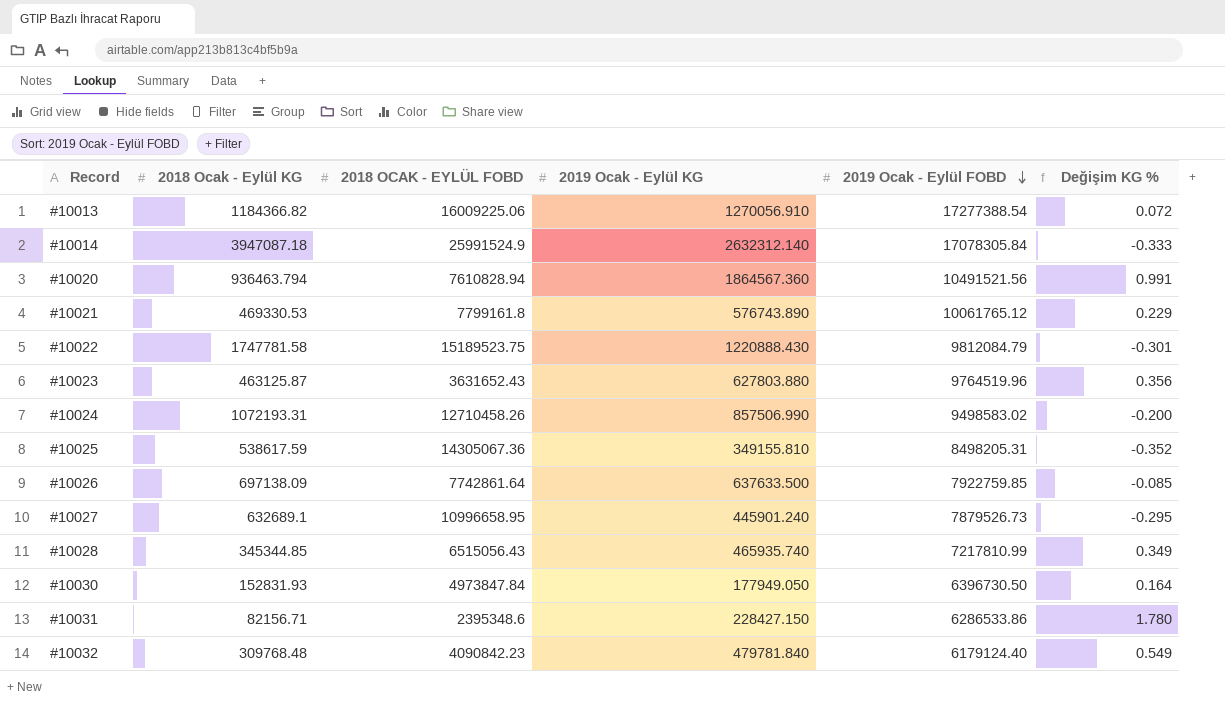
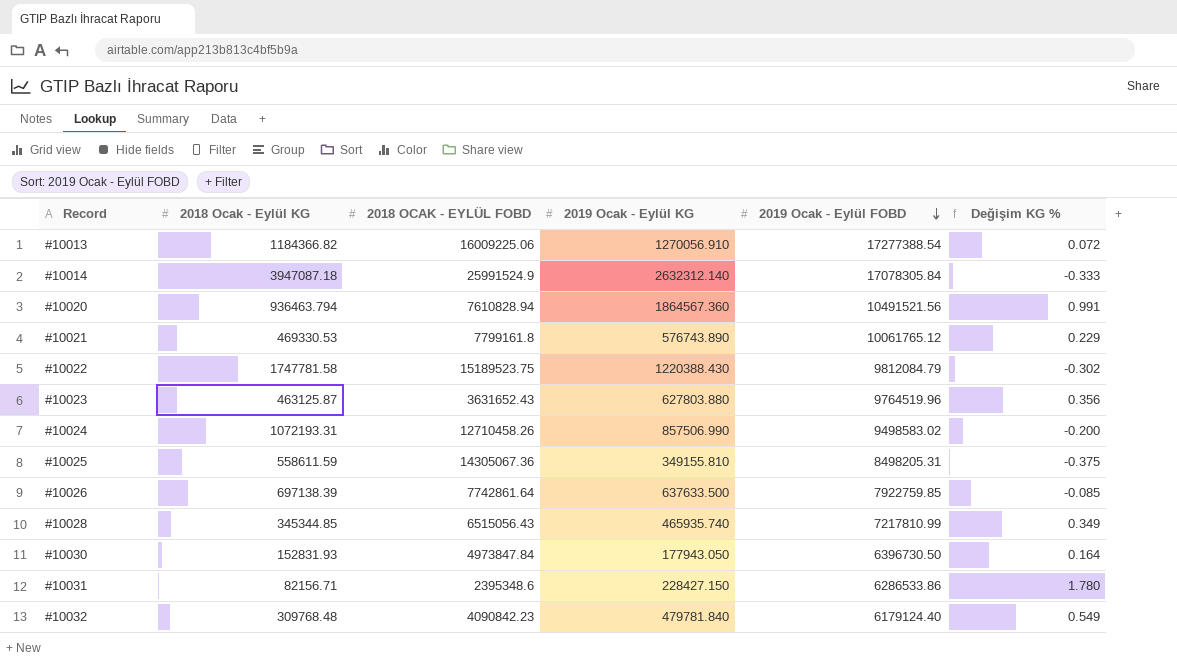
row #10027: 632689.1 | 10996658.95 | 445901.240 | 7879526.73 | -0.295 -> none
#10022 | 2019 Ocak - Eylül KG: 1220888.430 -> 1220388.430
#10022 | Değişim KG %: -0.301 -> -0.302
#10025 | 2018 Ocak - Eylül KG: 538617.59 -> 558611.59
#10025 | Değişim KG %: -0.352 -> -0.375
#10026 | 2018 Ocak - Eylül KG: 697138.09 -> 697138.39
#10030 | 2019 Ocak - Eylül KG: 177949.050 -> 177943.050

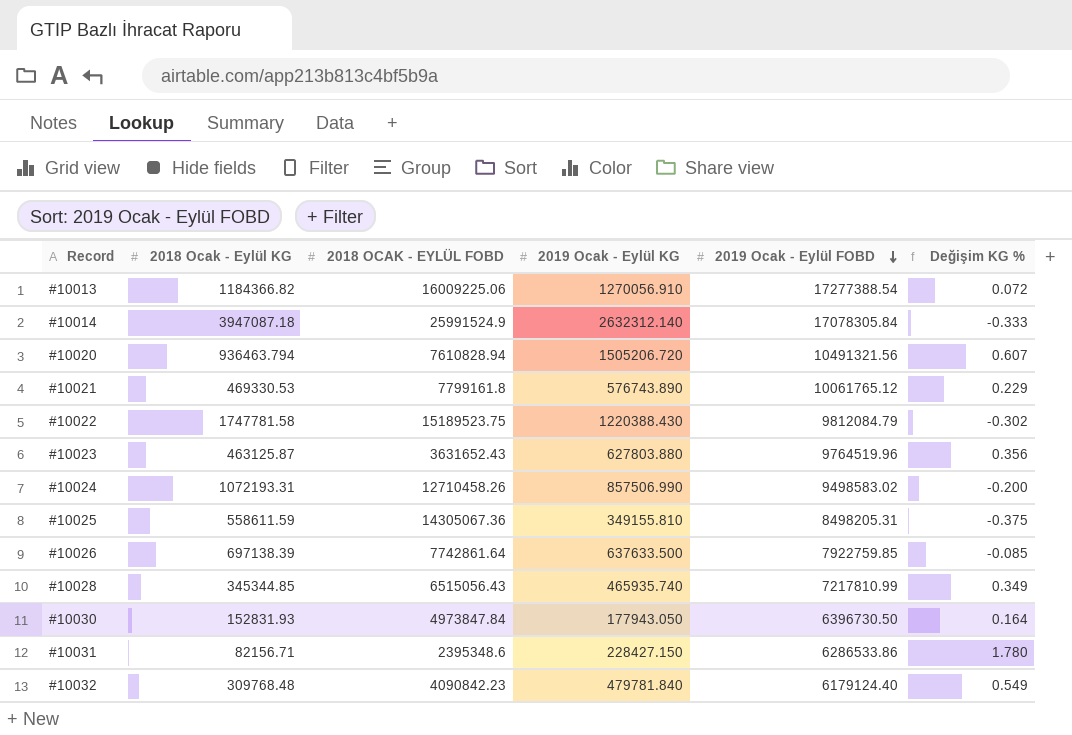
#10020 | 2019 Ocak - Eylül KG: 1864567.360 -> 1505206.720
#10020 | 2019 Ocak - Eylül FOBD: 10491521.56 -> 10491321.56
#10020 | Değişim KG %: 0.991 -> 0.607

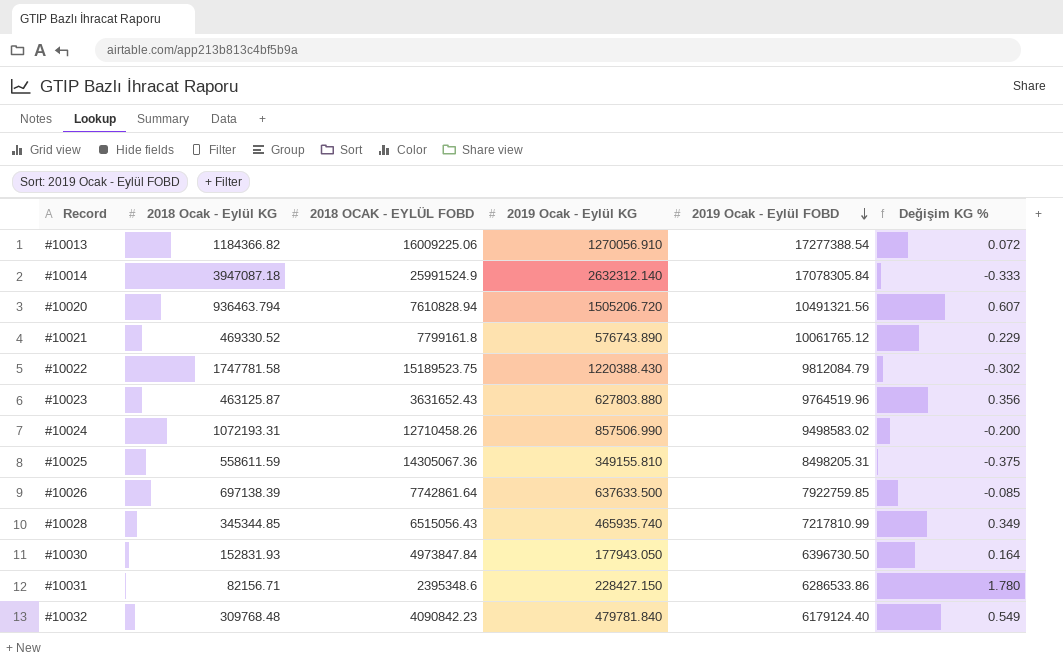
#10021 | 2018 Ocak - Eylül KG: 469330.53 -> 469330.52

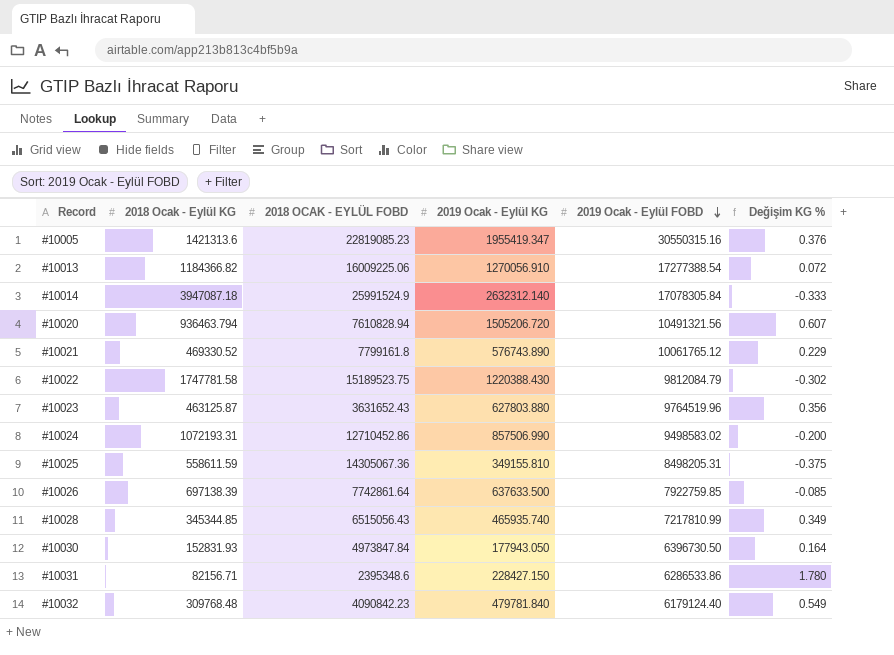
row #10005: none -> 1421313.6 | 22819085.23 | 1955419.347 | 30550315.16 | 0.376
#10024 | 2018 OCAK - EYLÜL FOBD: 12710458.26 -> 12710452.86

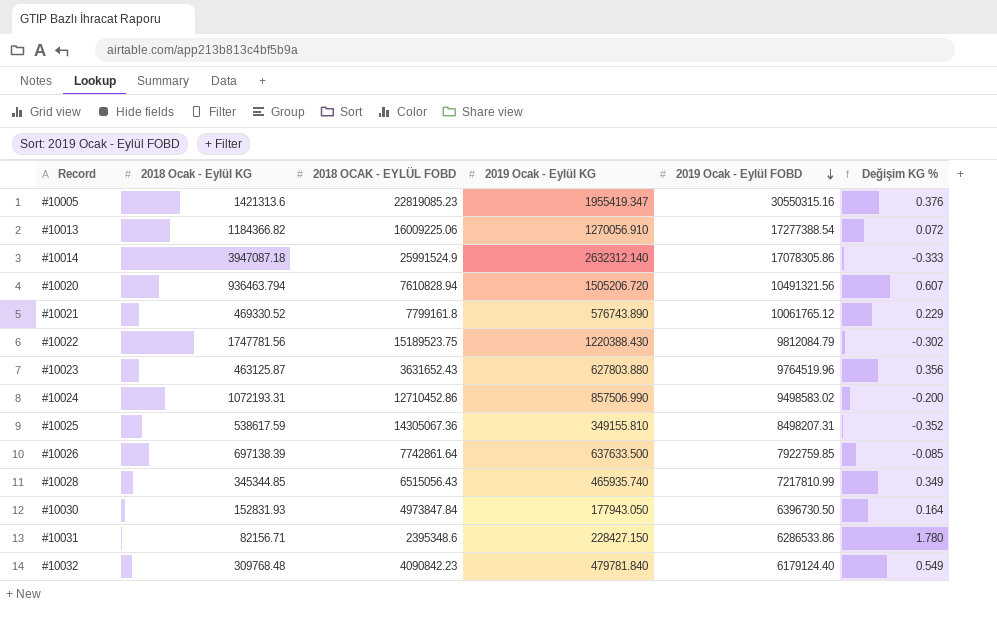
#10014 | 2019 Ocak - Eylül FOBD: 17078305.84 -> 17078305.86
#10022 | 2018 Ocak - Eylül KG: 1747781.58 -> 1747781.56
#10025 | 2018 Ocak - Eylül KG: 558611.59 -> 538617.59
#10025 | 2019 Ocak - Eylül FOBD: 8498205.31 -> 8498207.31
#10025 | Değişim KG %: -0.375 -> -0.352

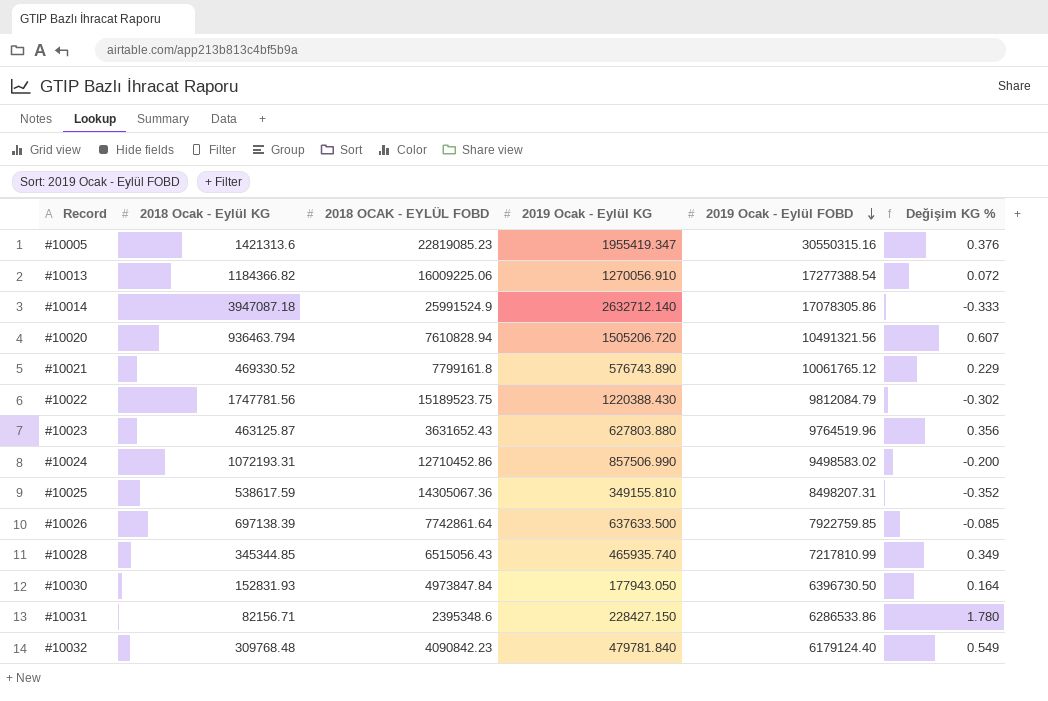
#10014 | 2019 Ocak - Eylül KG: 2632312.140 -> 2632712.140

